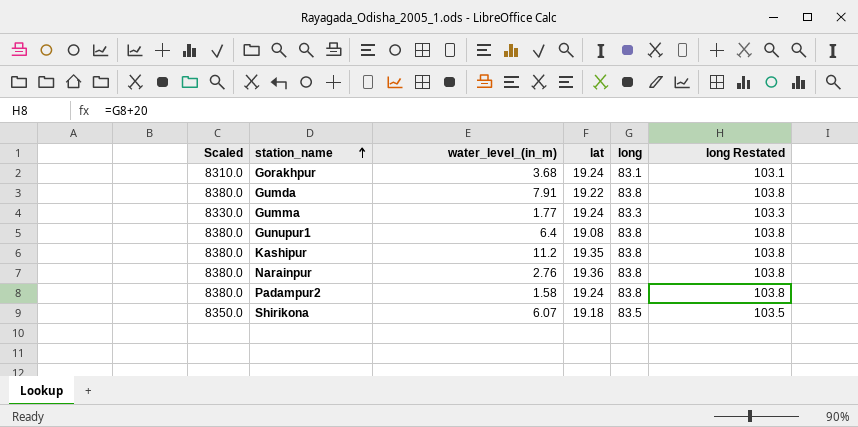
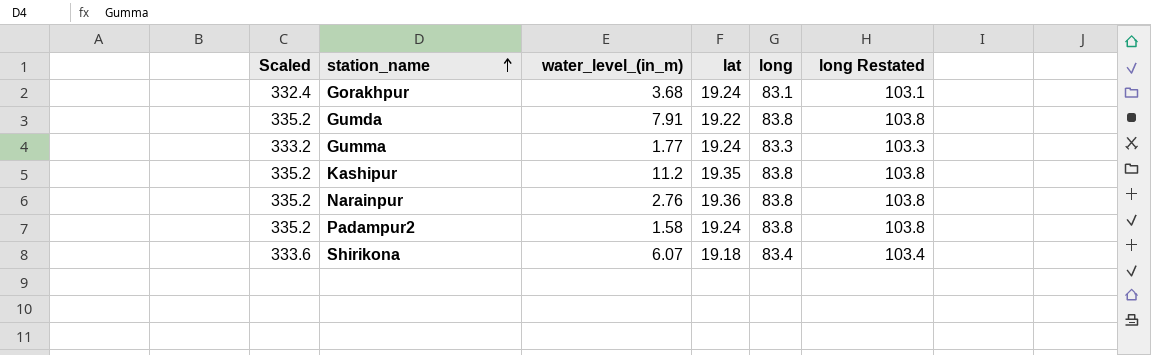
column Scaled | formula: [long] * 100 -> [long] * 4
row Gunupur1: 8380.0 | 6.4 | 19.08 | 83.8 | 103.8 -> none
Shirikona | long: 83.5 -> 83.4
Shirikona | long Restated: 103.5 -> 103.4

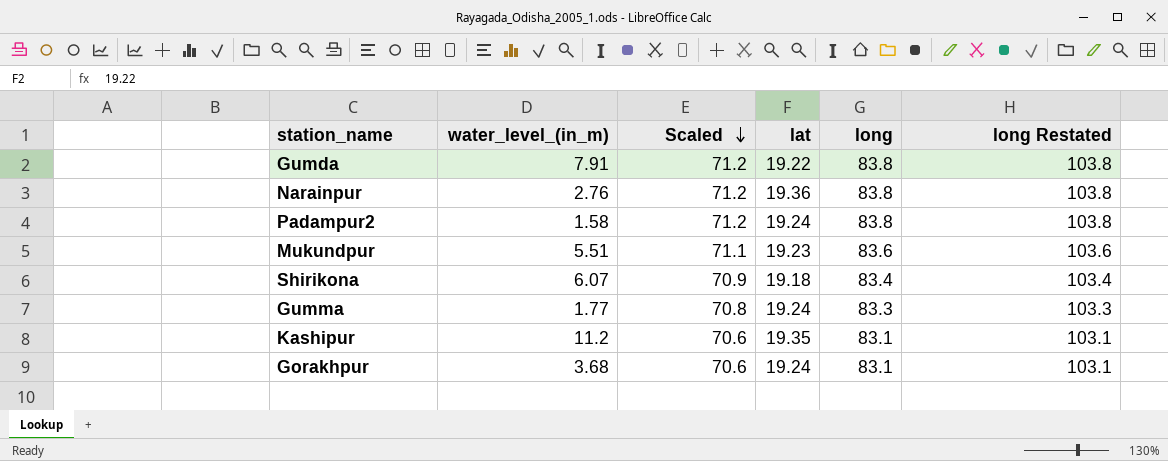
row order: station_name ascending -> Scaled descending
column Scaled | formula: [long] * 4 -> [long] * 0.85
column Scaled | position: 1 -> 3
row Mukundpur: none -> 5.51 | 71.1 | 19.23 | 83.6 | 103.6
Kashipur | long: 83.8 -> 83.1
Kashipur | long Restated: 103.8 -> 103.1

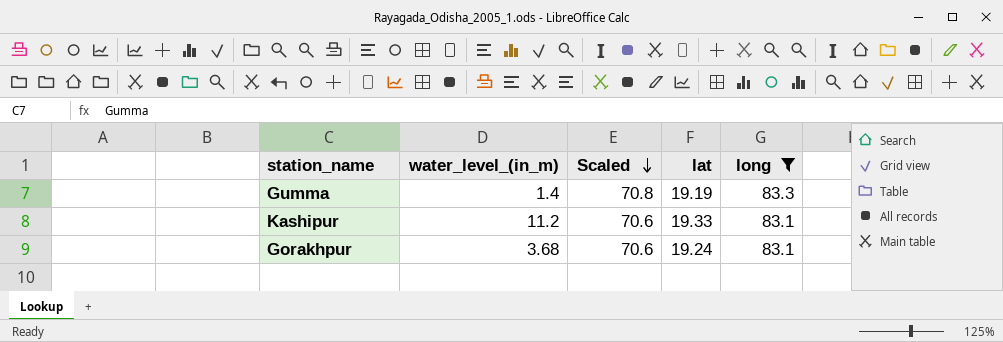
filter: none -> long <= 83.3
column long Restated | formula: [long] + 20 -> none
Gumma | water_level_(in_m): 1.77 -> 1.4
Gumma | lat: 19.24 -> 19.19
Kashipur | lat: 19.35 -> 19.33

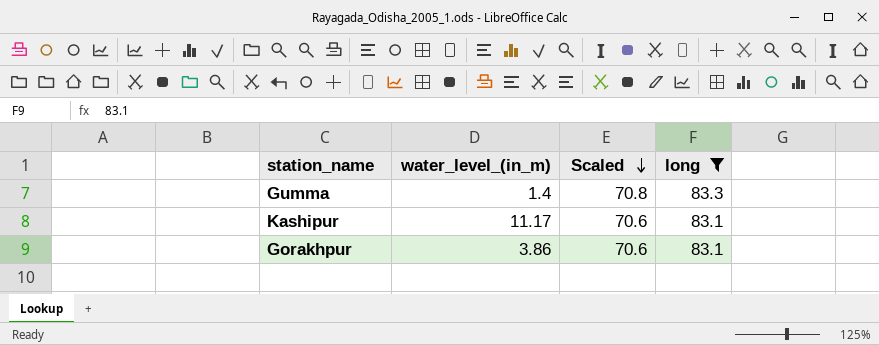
column lat | position: 4 -> none
Kashipur | water_level_(in_m): 11.2 -> 11.17
Gorakhpur | water_level_(in_m): 3.68 -> 3.86

